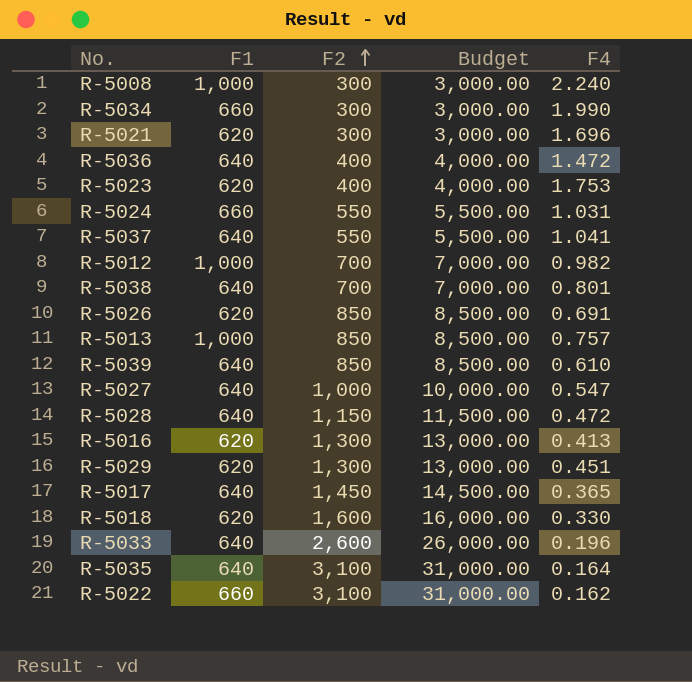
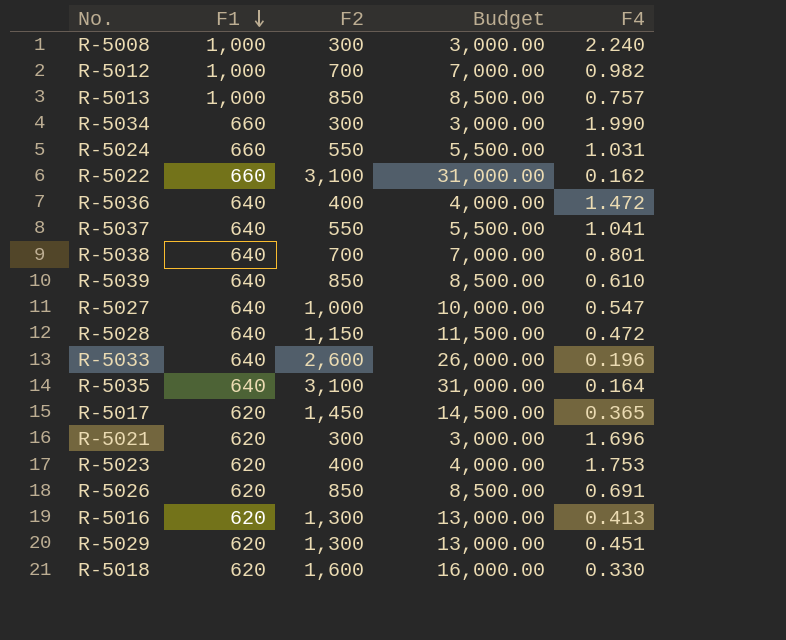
row order: F2 ascending -> F1 descending
R-5017 | F1: 640 -> 620

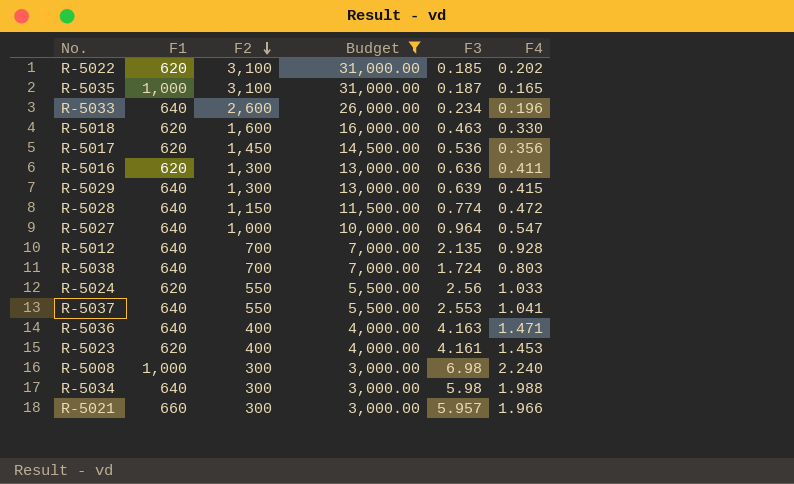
filter: none -> Budget != 8,500.00
row order: F1 descending -> F2 descending
column F3 | position: none -> 5
R-5022 | F1: 660 -> 620
R-5022 | F4: 0.162 -> 0.202
R-5035 | F1: 640 -> 1,000
R-5035 | F4: 0.164 -> 0.165
R-5017 | F4: 0.365 -> 0.356
R-5016 | F4: 0.413 -> 0.411
R-5029 | F1: 620 -> 640
R-5029 | F4: 0.451 -> 0.415
R-5012 | F1: 1,000 -> 640
R-5012 | F4: 0.982 -> 0.928
R-5038 | F4: 0.801 -> 0.803
R-5024 | F1: 660 -> 620
R-5024 | F4: 1.031 -> 1.033
R-5036 | F4: 1.472 -> 1.471
R-5023 | F4: 1.753 -> 1.453
R-5034 | F1: 660 -> 640
R-5034 | F4: 1.990 -> 1.988
R-5021 | F1: 620 -> 660
R-5021 | F4: 1.696 -> 1.966

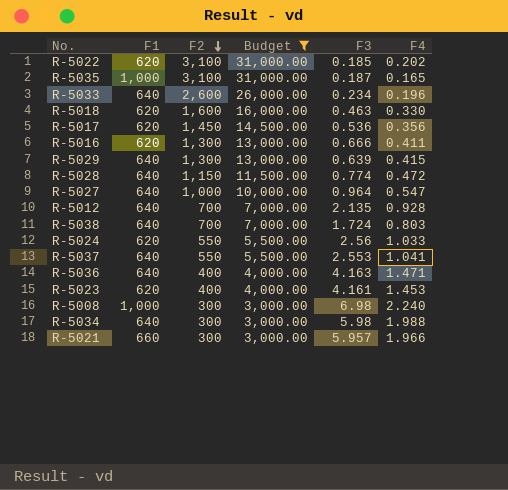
R-5016 | F3: 0.636 -> 0.666

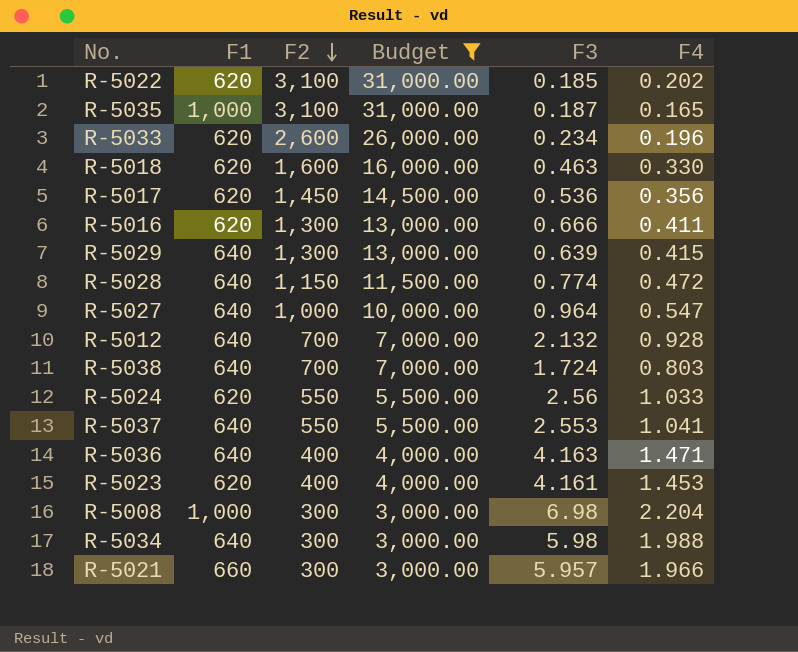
R-5033 | F1: 640 -> 620
R-5012 | F3: 2.135 -> 2.132
R-5008 | F4: 2.240 -> 2.204

